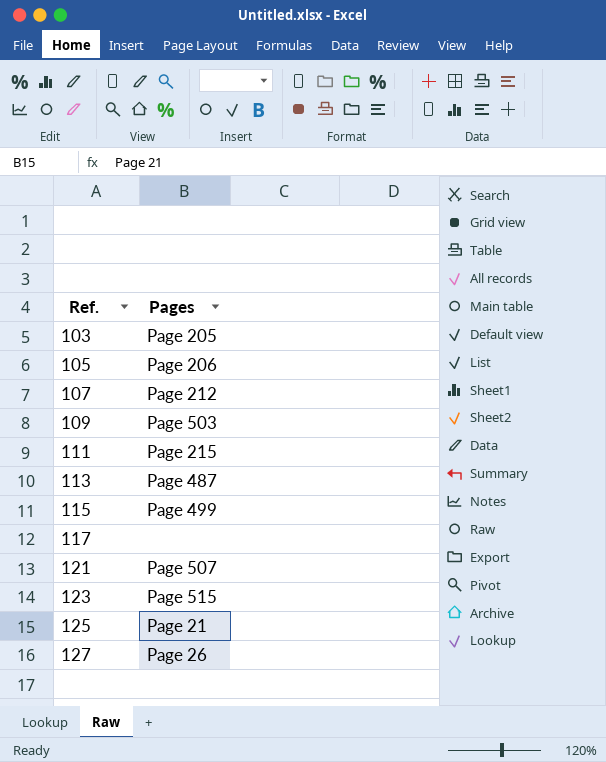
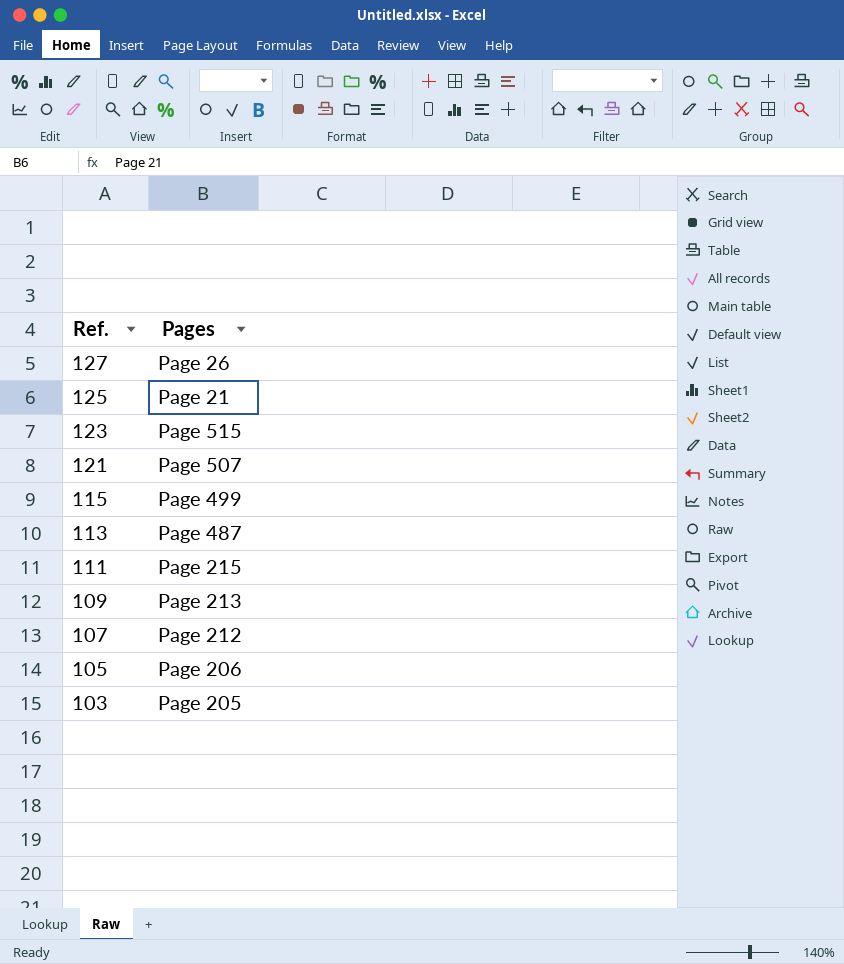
row order: Ref. ascending -> Ref. descending
row 117: none -> none
109 | Pages: Page 503 -> Page 213

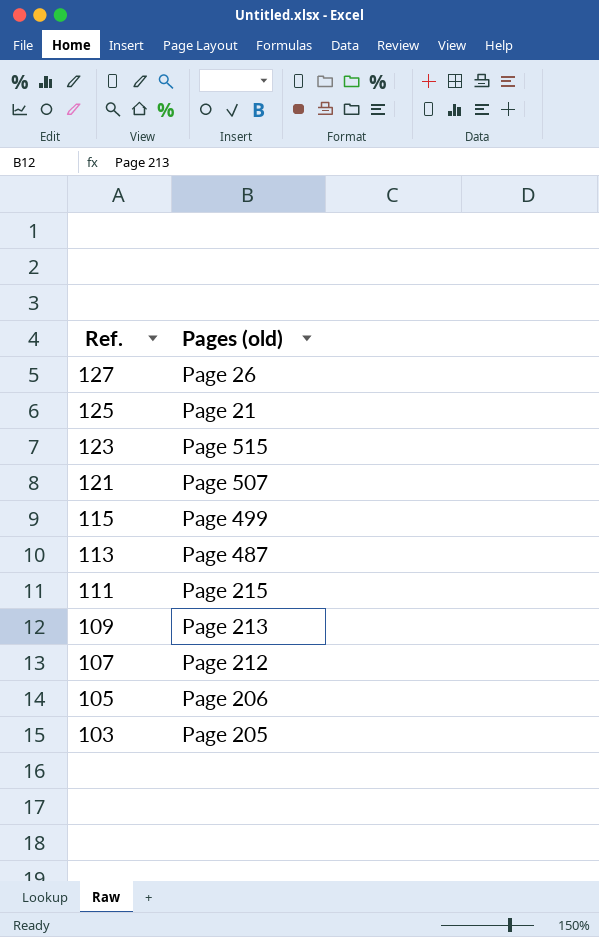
column name: Pages -> Pages (old)

